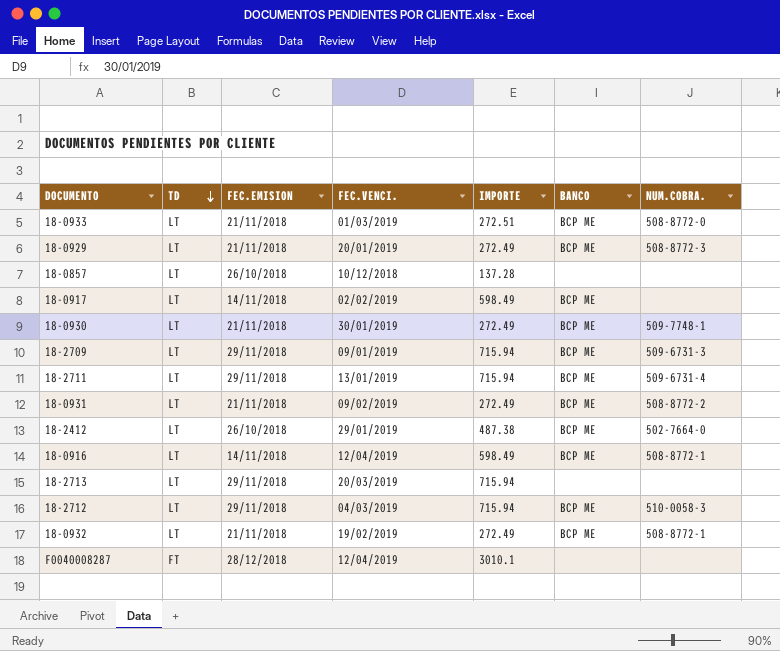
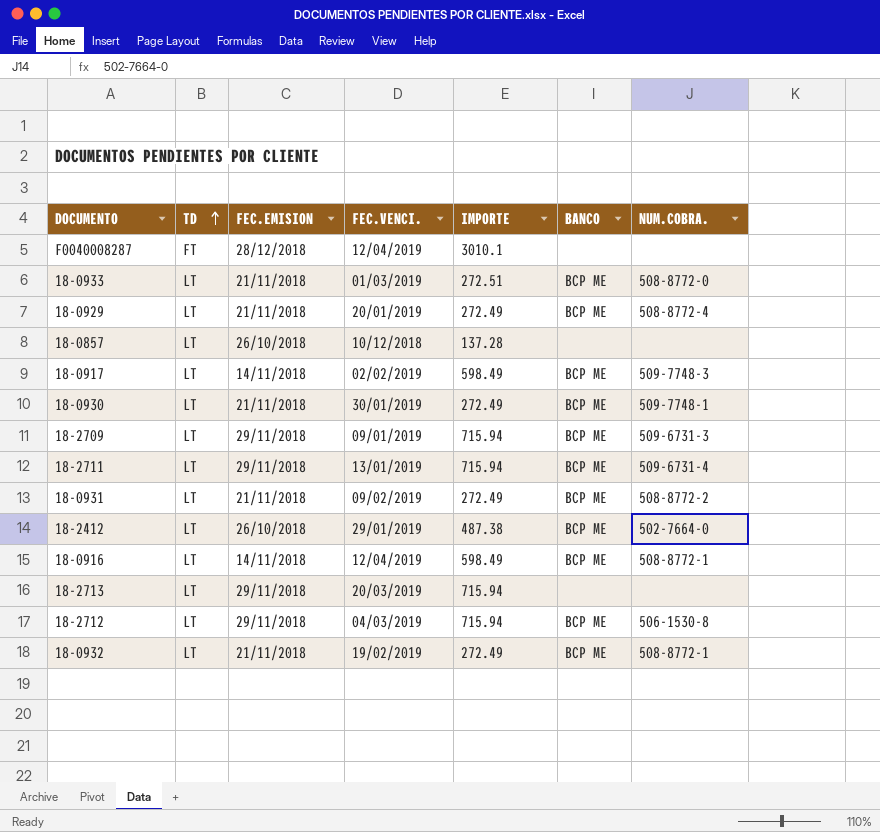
row order: TD descending -> TD ascending
18-0929 | NUM.COBRA.: 508-8772-3 -> 508-8772-4
18-0917 | NUM.COBRA.: none -> 509-7748-3
18-2712 | NUM.COBRA.: 510-0058-3 -> 506-1530-8

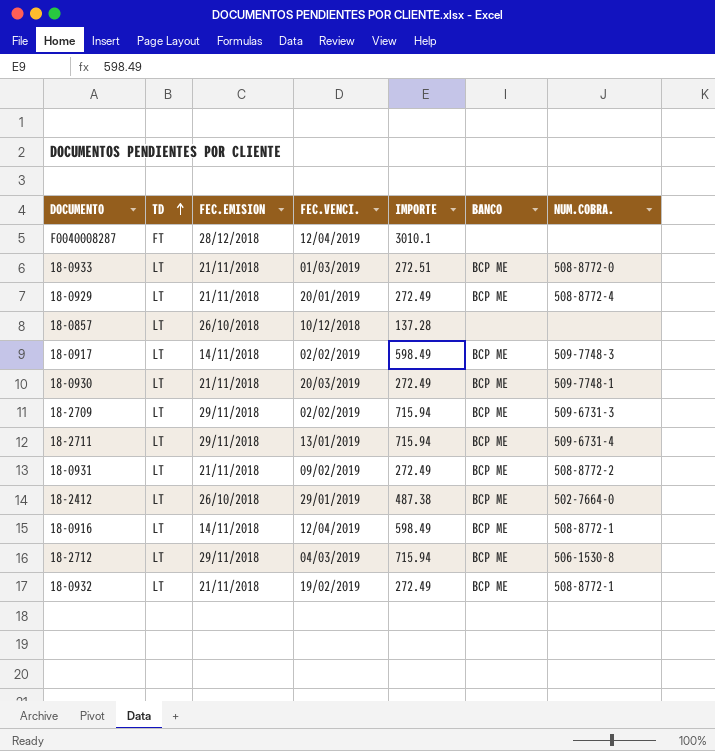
row 18-2713: LT | 29/11/2018 | 20/03/2019 | 715.94 | none | none -> none
18-0930 | FEC.VENCI.: 30/01/2019 -> 20/03/2019
18-2709 | FEC.VENCI.: 09/01/2019 -> 02/02/2019

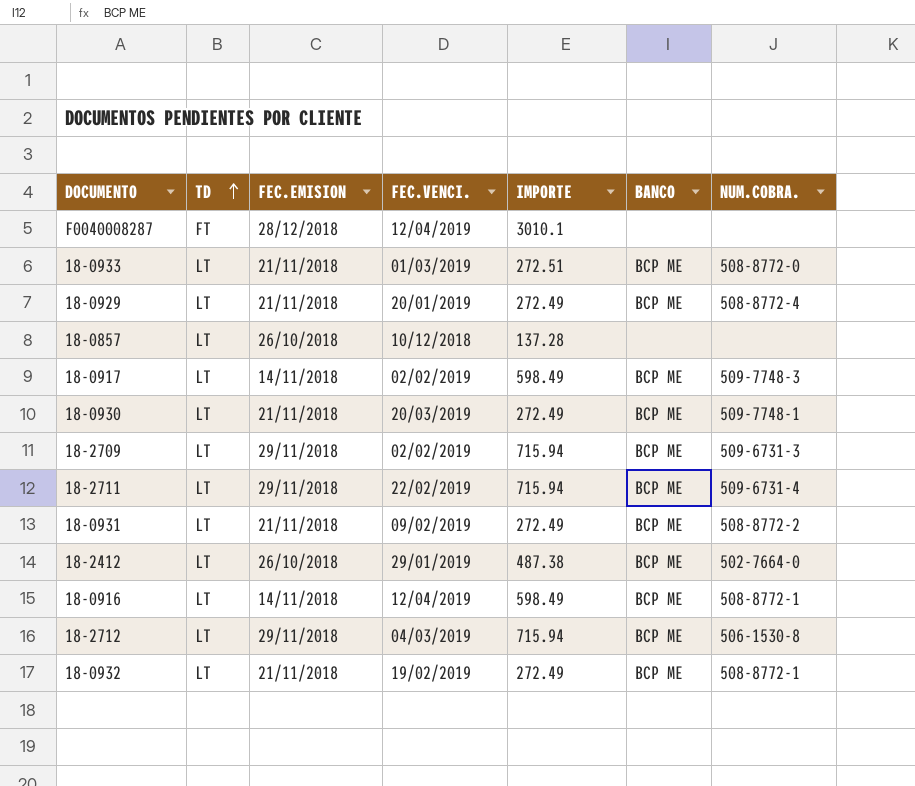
18-2711 | FEC.VENCI.: 13/01/2019 -> 22/02/2019

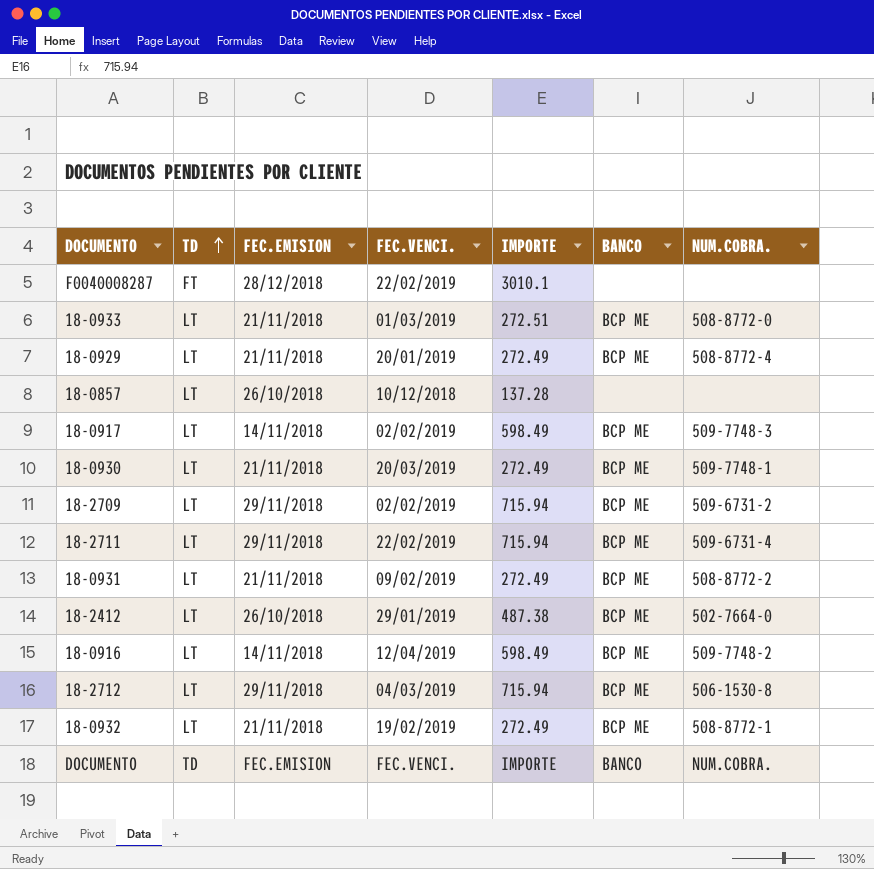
F0040008287 | FEC.VENCI.: 12/04/2019 -> 22/02/2019
18-2709 | NUM.COBRA.: 509-6731-3 -> 509-6731-2
18-0916 | NUM.COBRA.: 508-8772-1 -> 509-7748-2
row DOCUMENTO: none -> TD | FEC.EMISION | FEC.VENCI. | IMPORTE | BANCO | NUM.COBRA.

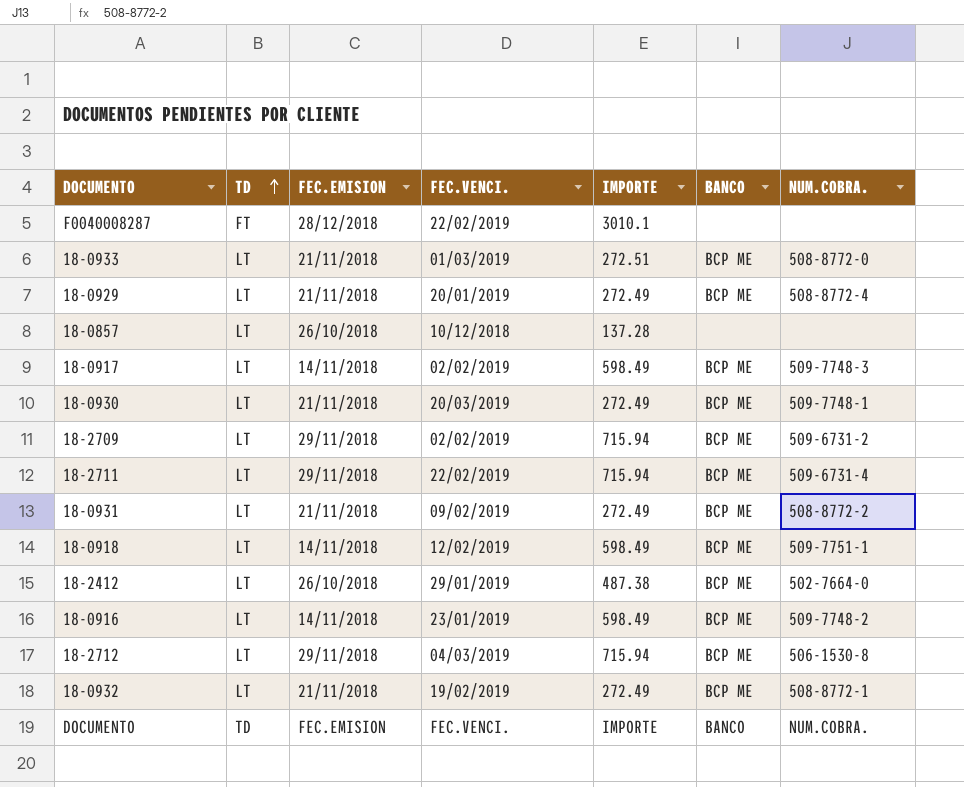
row 18-0918: none -> LT | 14/11/2018 | 12/02/2019 | 598.49 | BCP ME | 509-7751-1
18-0916 | FEC.VENCI.: 12/04/2019 -> 23/01/2019

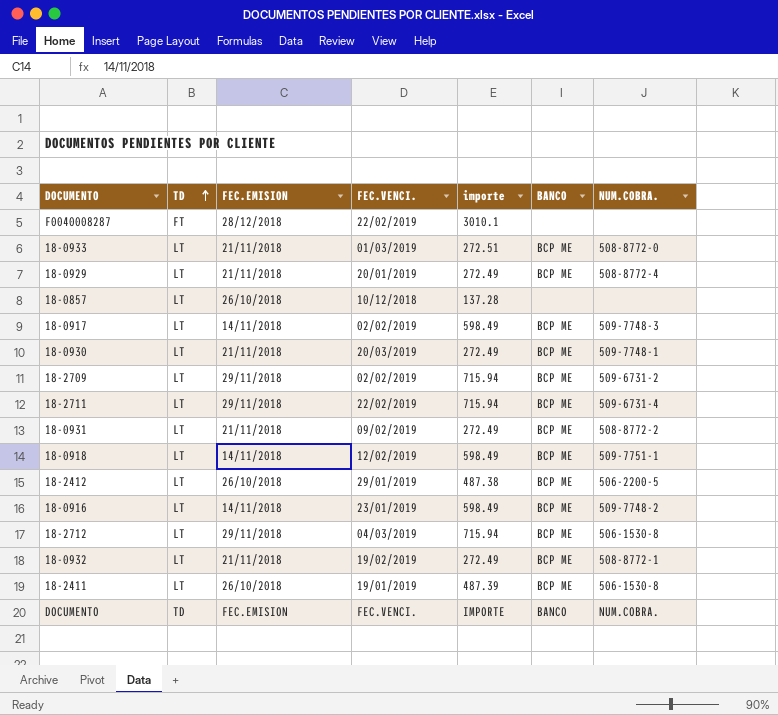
column name: IMPORTE -> importe
18-2412 | NUM.COBRA.: 502-7664-0 -> 506-2200-5
row 18-2411: none -> LT | 26/10/2018 | 19/01/2019 | 487.39 | BCP ME | 506-1530-8

